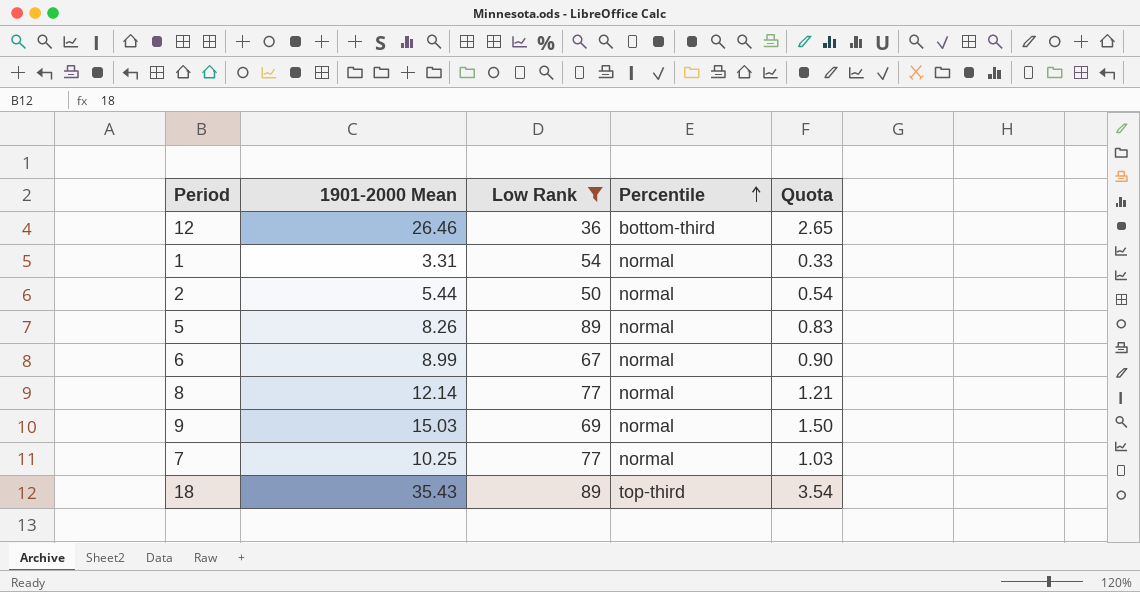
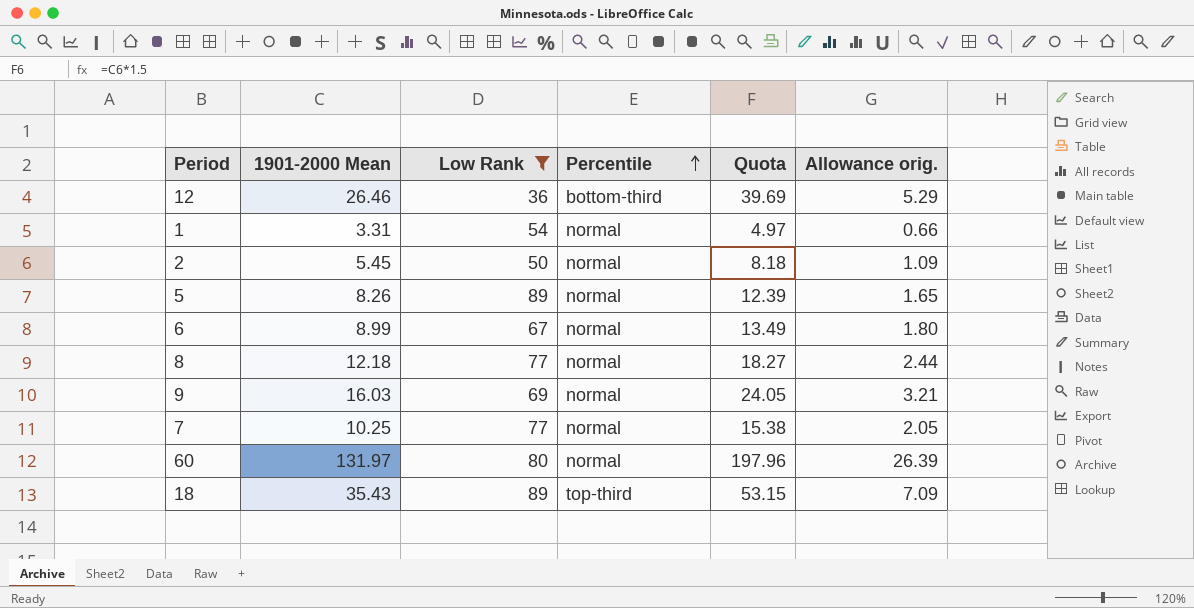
column Quota | formula: [1901-2000 Mean] * 0.1 -> [1901-2000 Mean] * 1.5
column Allowance orig. | formula: none -> [1901-2000 Mean] * 0.2
2 | 1901-2000 Mean: 5.44 -> 5.45
8 | 1901-2000 Mean: 12.14 -> 12.18
9 | 1901-2000 Mean: 15.03 -> 16.03
row 60: none -> 131.97 | 80 | normal | 197.96 | 26.39

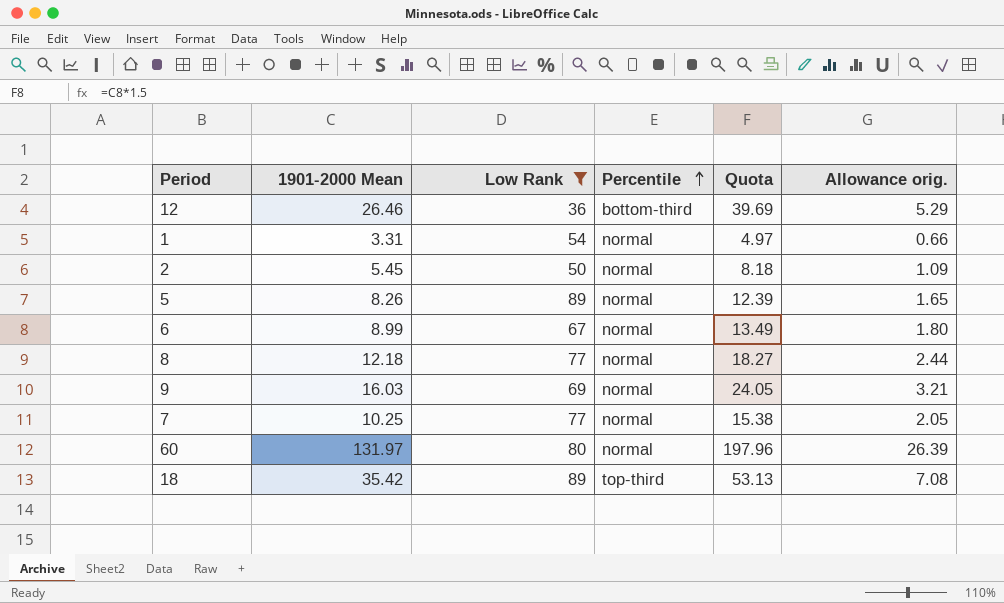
18 | 1901-2000 Mean: 35.43 -> 35.42
18 | Quota: 53.15 -> 53.13
18 | Allowance orig.: 7.09 -> 7.08

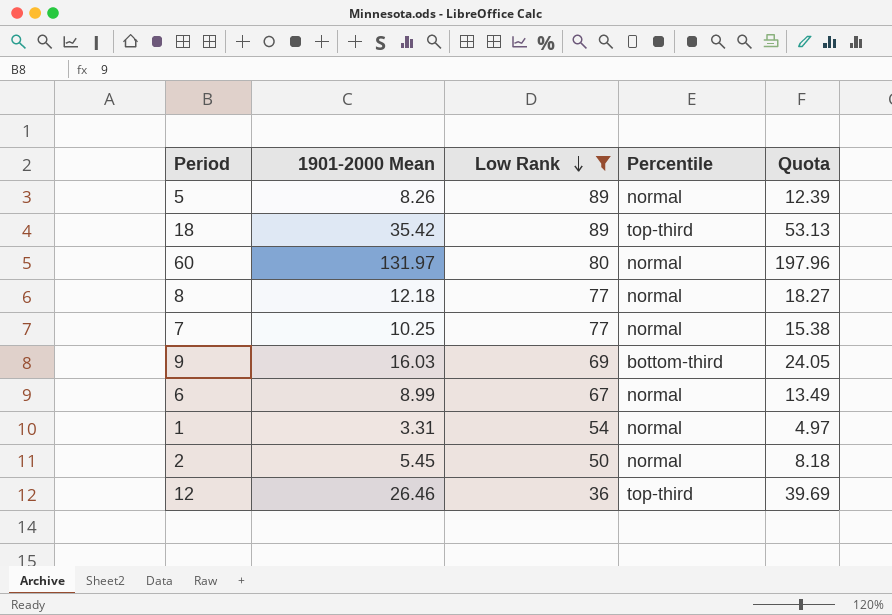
row order: Percentile ascending -> Low Rank descending
column Allowance orig. | formula: [1901-2000 Mean] * 0.2 -> none
9 | Percentile: normal -> bottom-third
12 | Percentile: bottom-third -> top-third

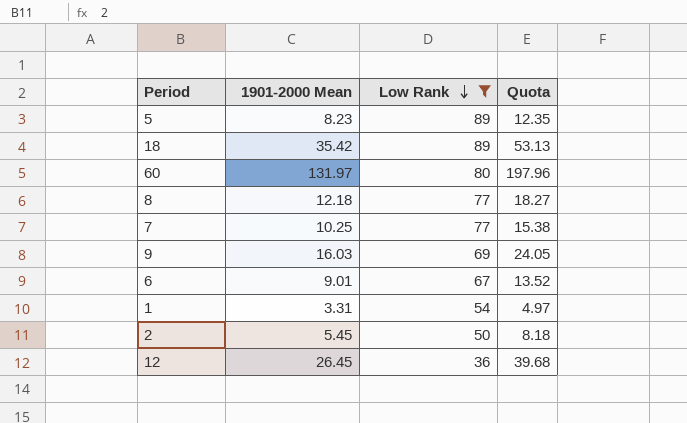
column Percentile | position: 4 -> none
5 | 1901-2000 Mean: 8.26 -> 8.23
5 | Quota: 12.39 -> 12.35
6 | 1901-2000 Mean: 8.99 -> 9.01
6 | Quota: 13.49 -> 13.52
12 | 1901-2000 Mean: 26.46 -> 26.45
12 | Quota: 39.69 -> 39.68

